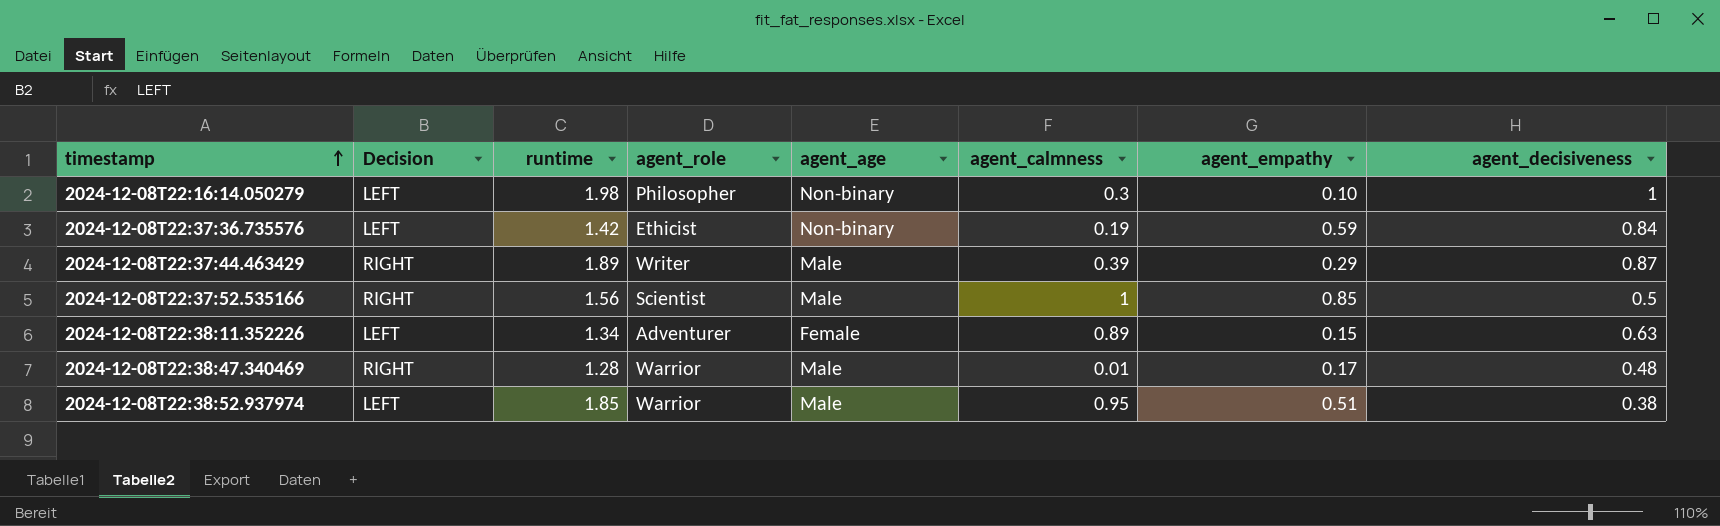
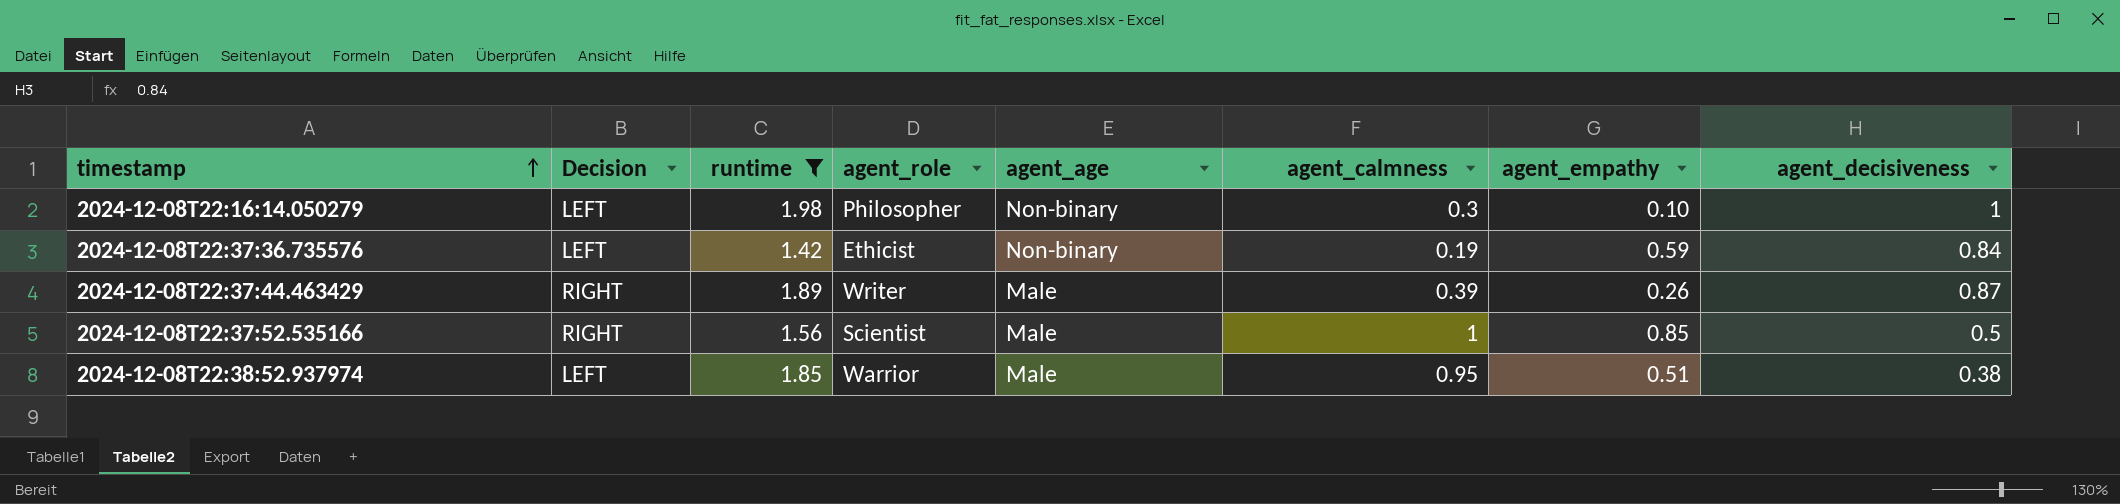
filter: none -> runtime >= 1.42
2024-12-08T22:37:44.463429 | agent_empathy: 0.29 -> 0.26

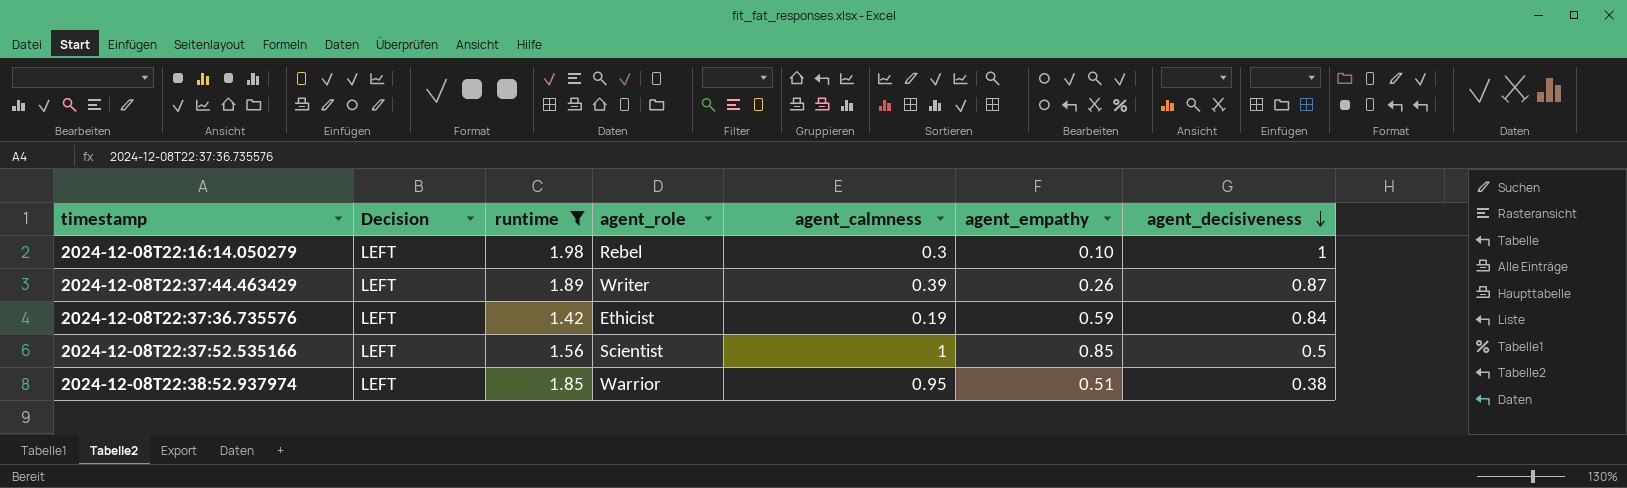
row order: timestamp ascending -> agent_decisiveness descending
column agent_age | position: 5 -> none
2024-12-08T22:16:14.050279 | agent_role: Philosopher -> Rebel
2024-12-08T22:37:44.463429 | Decision: RIGHT -> LEFT
2024-12-08T22:37:52.535166 | Decision: RIGHT -> LEFT

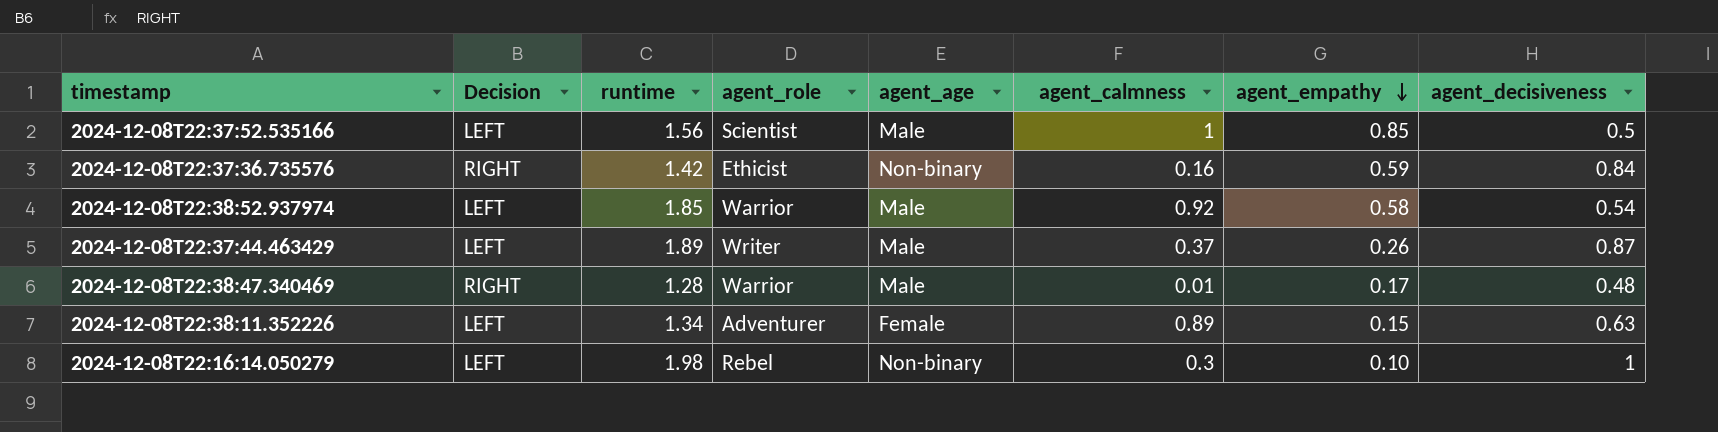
filter: runtime >= 1.42 -> none
row order: agent_decisiveness descending -> agent_empathy descending
column agent_age | position: none -> 5
2024-12-08T22:37:36.735576 | Decision: LEFT -> RIGHT
2024-12-08T22:37:36.735576 | agent_calmness: 0.19 -> 0.16
2024-12-08T22:38:52.937974 | agent_calmness: 0.95 -> 0.92
2024-12-08T22:38:52.937974 | agent_empathy: 0.51 -> 0.58
2024-12-08T22:38:52.937974 | agent_decisiveness: 0.38 -> 0.54
2024-12-08T22:37:44.463429 | agent_calmness: 0.39 -> 0.37

